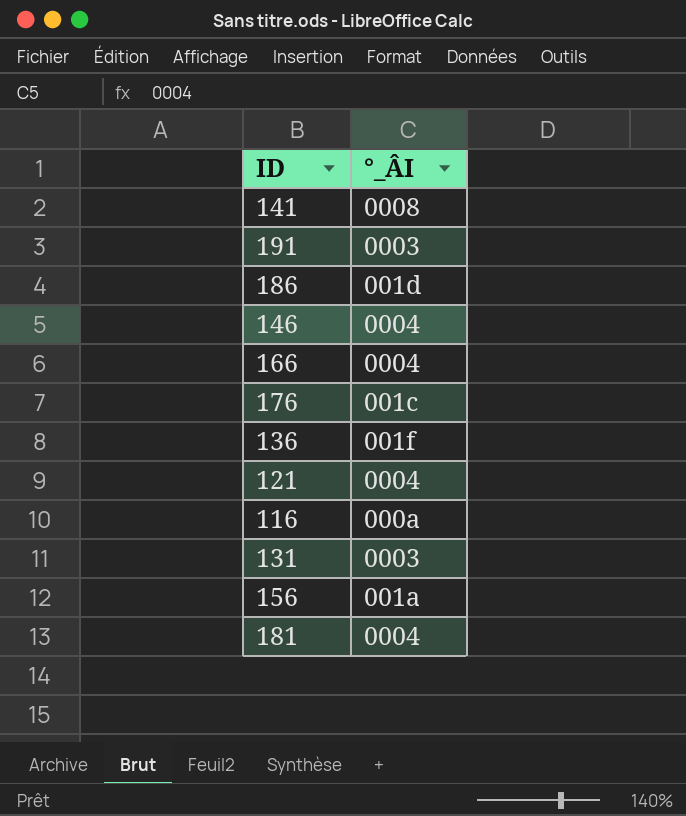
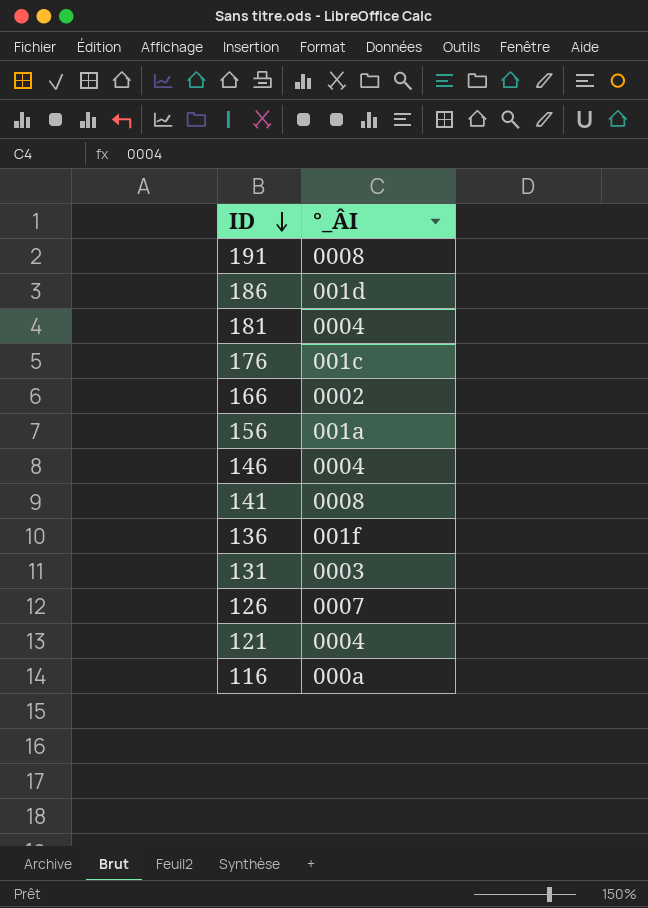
row order: none -> ID descending
191 | °_ÂI: 0003 -> 0008
166 | °_ÂI: 0004 -> 0002
row 126: none -> 0007

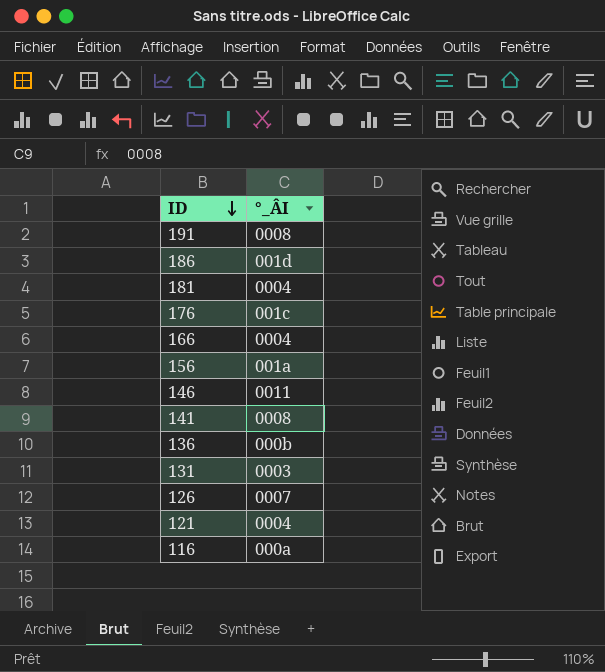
166 | °_ÂI: 0002 -> 0004
146 | °_ÂI: 0004 -> 0011
136 | °_ÂI: 001f -> 000b

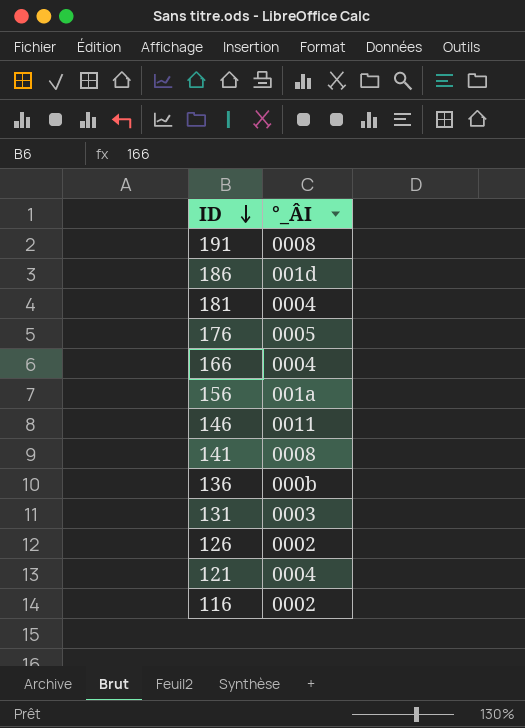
176 | °_ÂI: 001c -> 0005
126 | °_ÂI: 0007 -> 0002
116 | °_ÂI: 000a -> 0002

